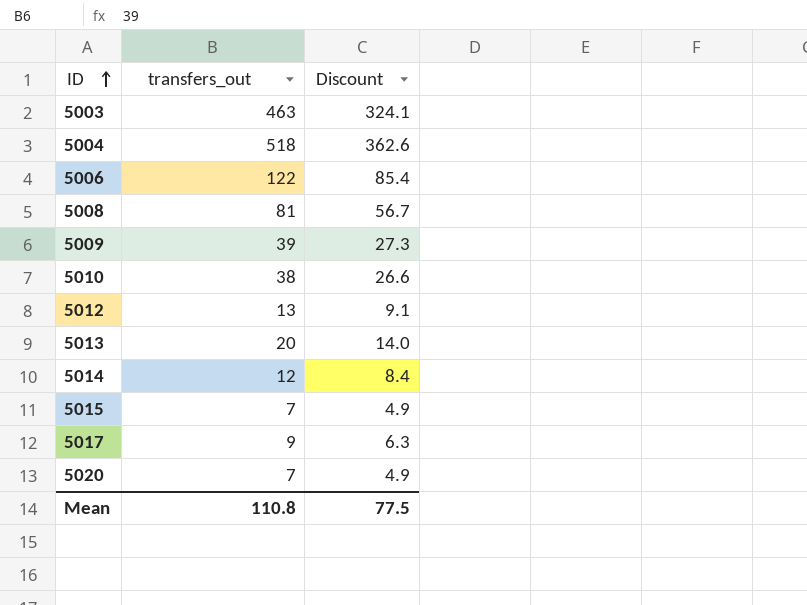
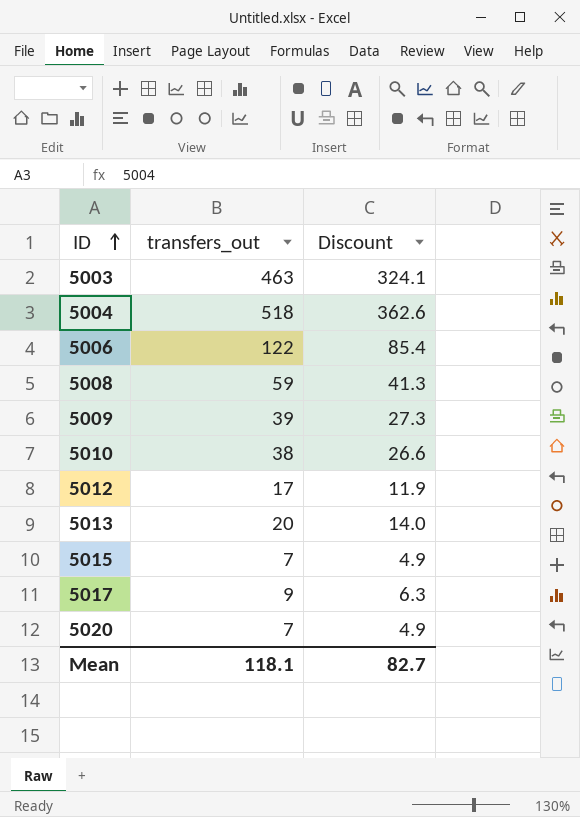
row 5014: 12 | 8.4 -> none
5008 | transfers_out: 81 -> 59
5008 | Discount: 56.7 -> 41.3
5012 | transfers_out: 13 -> 17
5012 | Discount: 9.1 -> 11.9
Mean | transfers_out: 110.8 -> 118.1
Mean | Discount: 77.5 -> 82.7

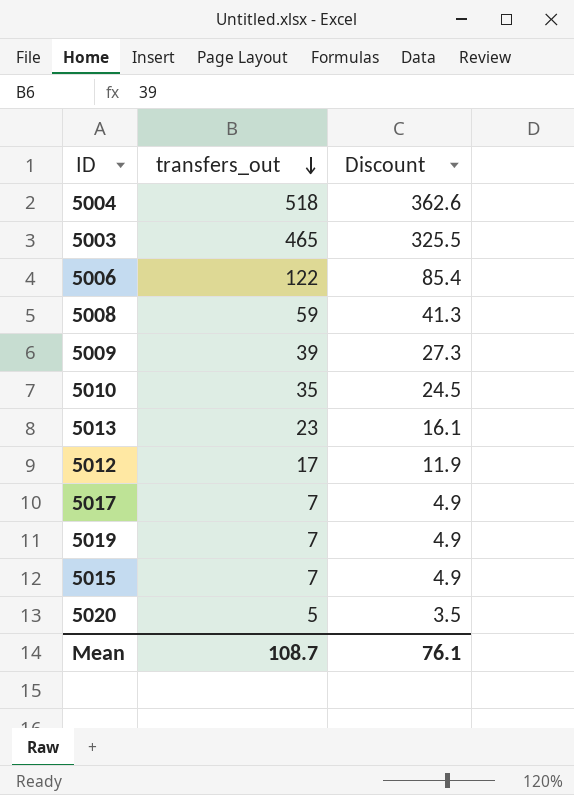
row order: ID ascending -> transfers_out descending
5003 | transfers_out: 463 -> 465
5003 | Discount: 324.1 -> 325.5
5010 | transfers_out: 38 -> 35
5010 | Discount: 26.6 -> 24.5
5013 | transfers_out: 20 -> 23
5013 | Discount: 14.0 -> 16.1
5017 | transfers_out: 9 -> 7
5017 | Discount: 6.3 -> 4.9
row 5019: none -> 7 | 4.9
5020 | transfers_out: 7 -> 5
5020 | Discount: 4.9 -> 3.5
Mean | transfers_out: 118.1 -> 108.7
Mean | Discount: 82.7 -> 76.1

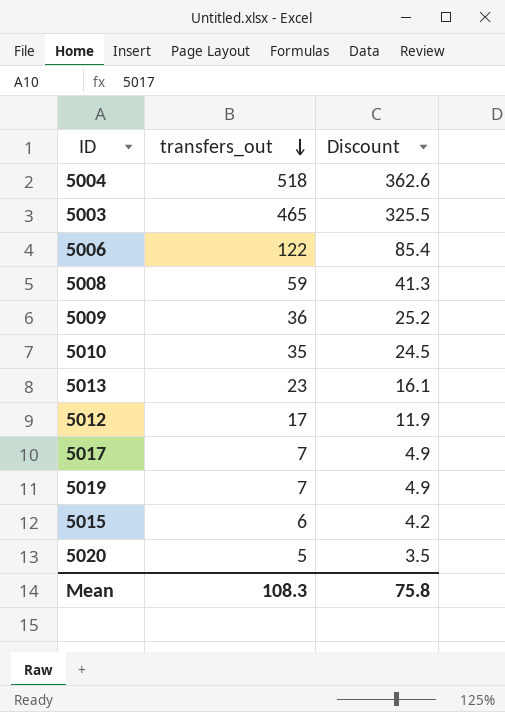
5009 | transfers_out: 39 -> 36
5009 | Discount: 27.3 -> 25.2
5015 | transfers_out: 7 -> 6
5015 | Discount: 4.9 -> 4.2
Mean | transfers_out: 108.7 -> 108.3
Mean | Discount: 76.1 -> 75.8

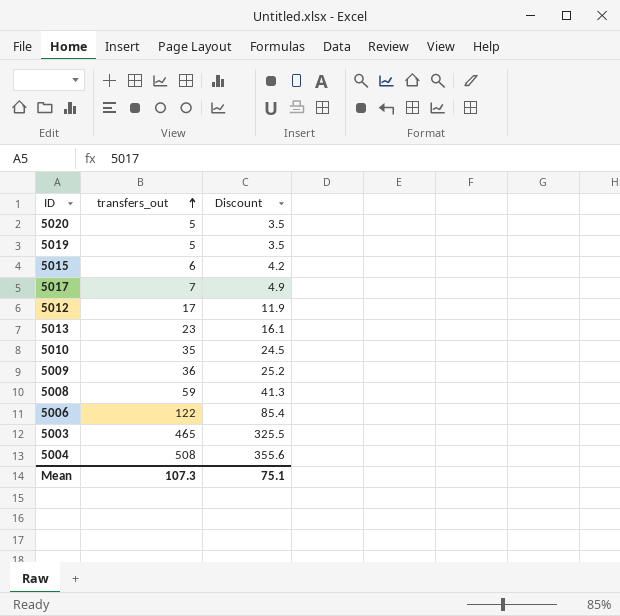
row order: transfers_out descending -> transfers_out ascending
5019 | transfers_out: 7 -> 5
5019 | Discount: 4.9 -> 3.5
5004 | transfers_out: 518 -> 508
5004 | Discount: 362.6 -> 355.6
Mean | transfers_out: 108.3 -> 107.3
Mean | Discount: 75.8 -> 75.1

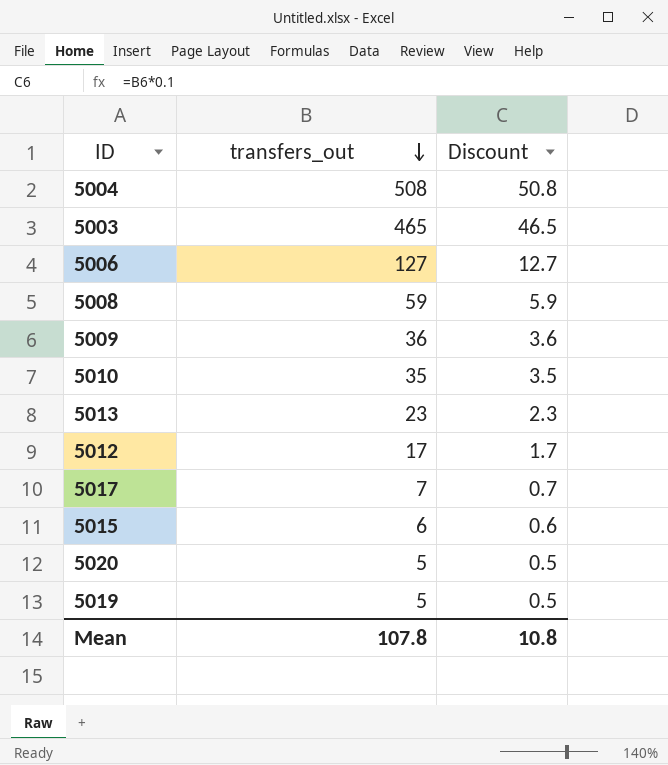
row order: transfers_out ascending -> transfers_out descending
column Discount | formula: [transfers_out] * 0.7 -> [transfers_out] * 0.1
5006 | transfers_out: 122 -> 127
Mean | transfers_out: 107.3 -> 107.8
Mean | Discount: 75.1 -> 10.8

